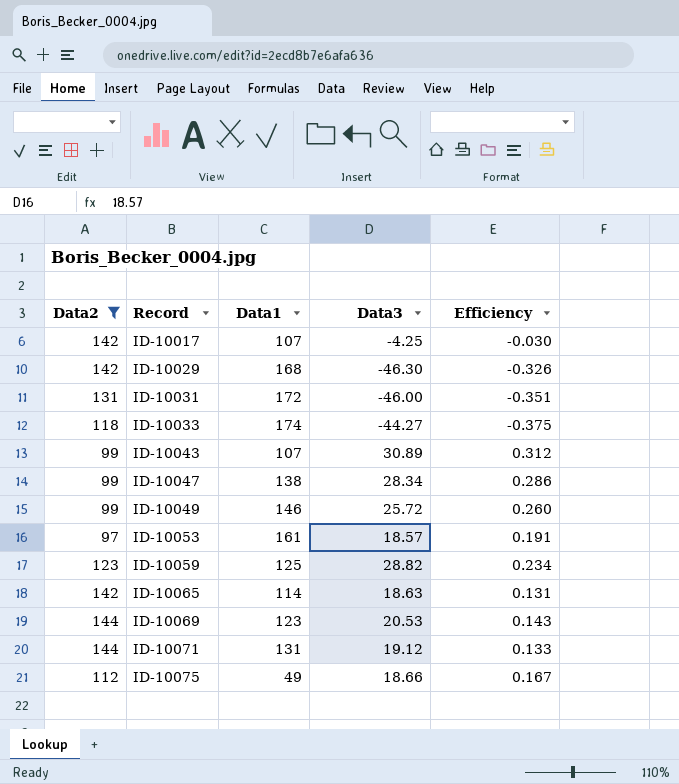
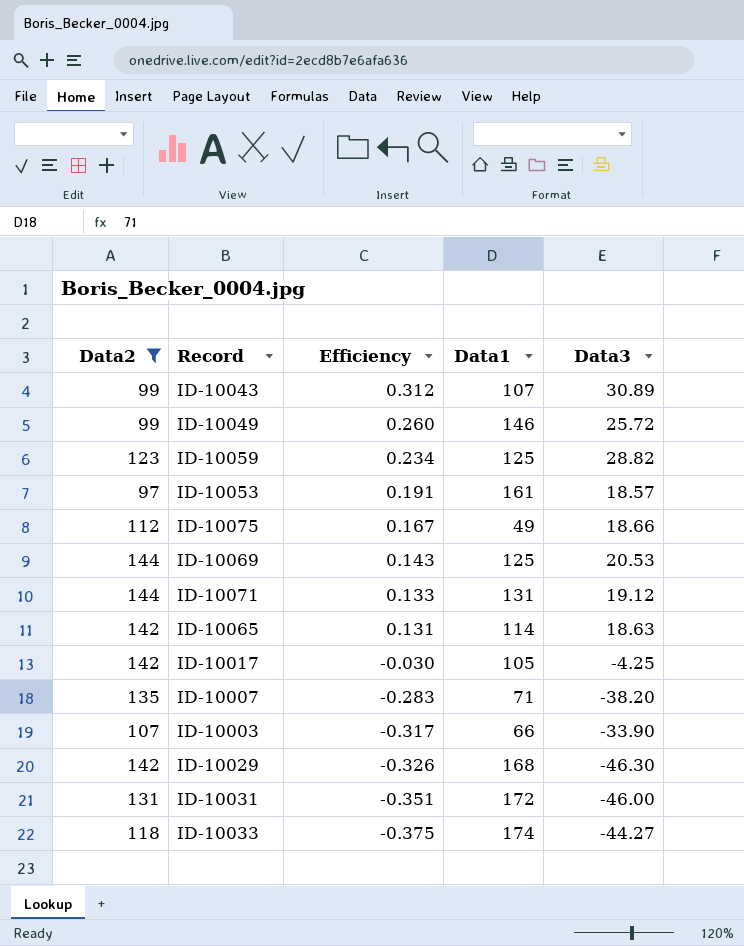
row order: Record ascending -> Efficiency descending
column Efficiency | position: 5 -> 3
row ID-10047: 99 | 138 | 28.34 | 0.286 -> none
ID-10069 | Data1: 123 -> 125
ID-10017 | Data1: 107 -> 105
row ID-10007: none -> 135 | -0.283 | 71 | -38.20
row ID-10003: none -> 107 | -0.317 | 66 | -33.90

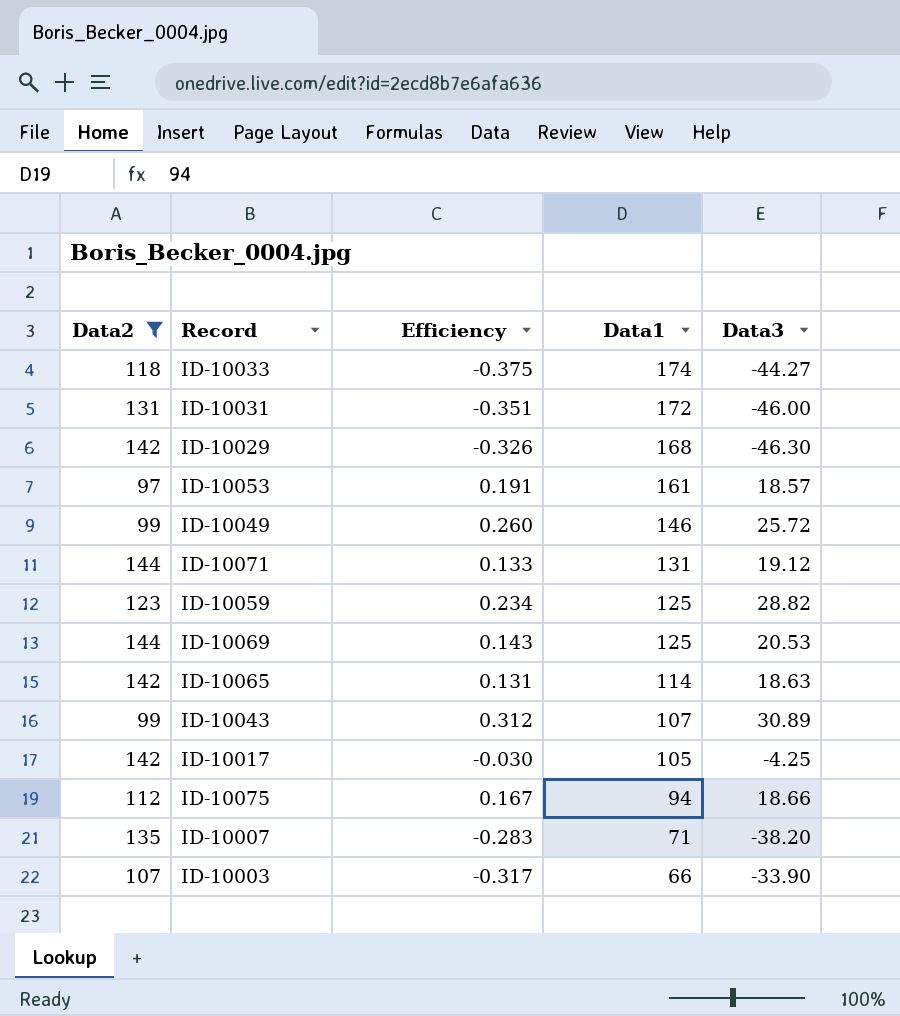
row order: Efficiency descending -> Data1 descending
ID-10075 | Data1: 49 -> 94

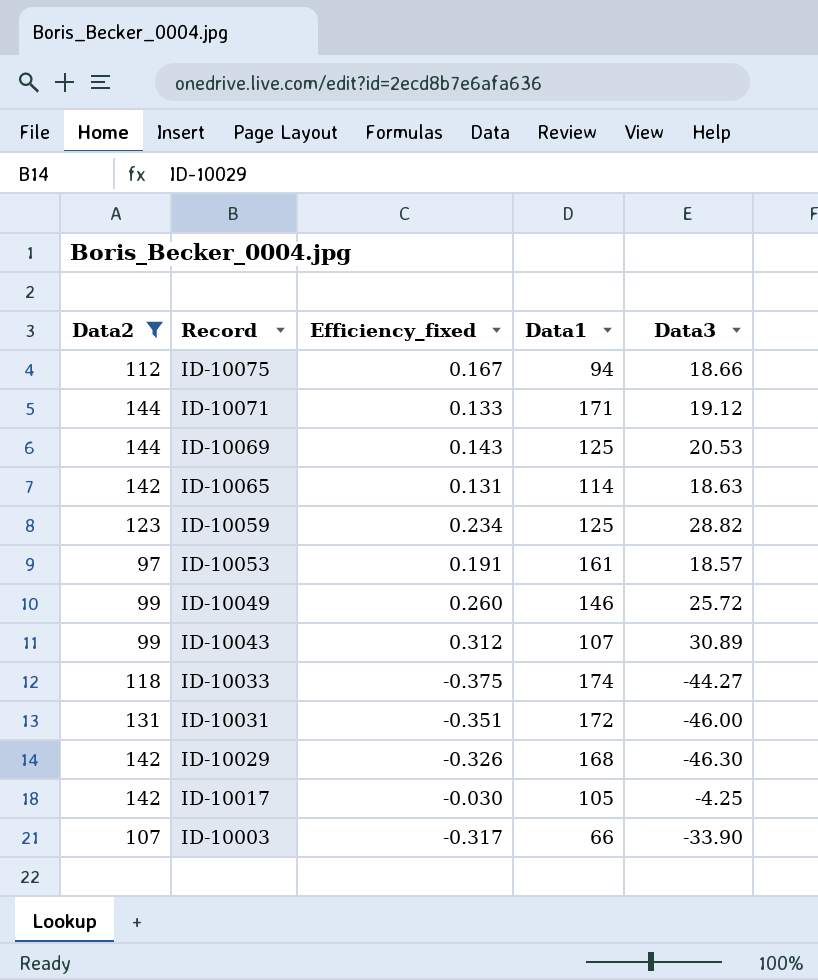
row order: Data1 descending -> Record descending
column name: Efficiency -> Efficiency_fixed
row ID-10007: 135 | -0.283 | 71 | -38.20 -> none
ID-10071 | Data1: 131 -> 171

